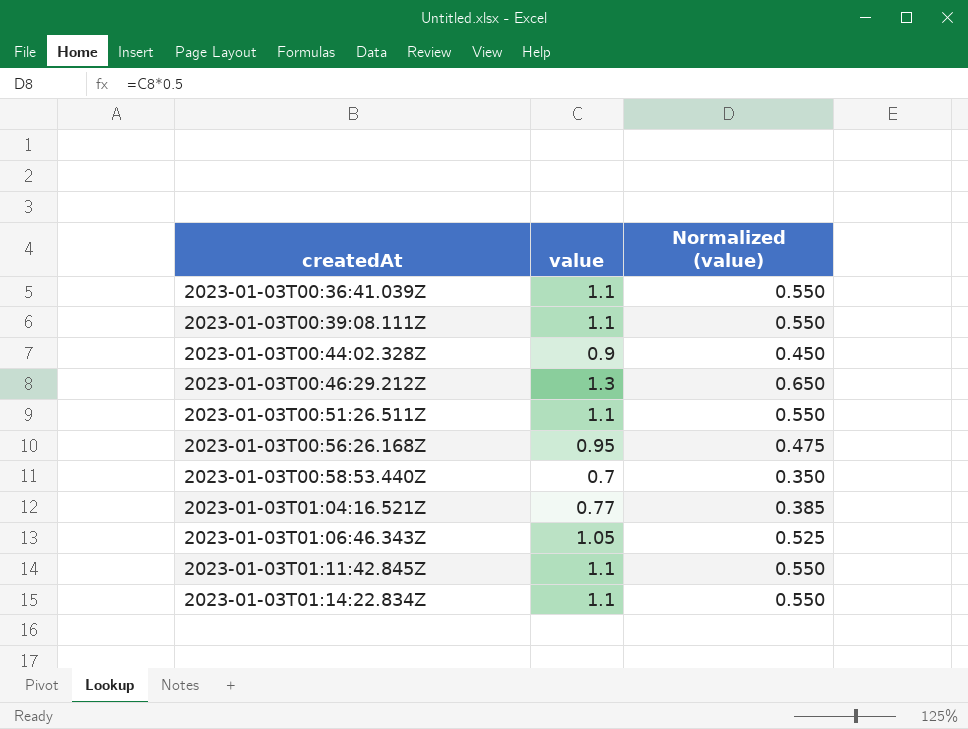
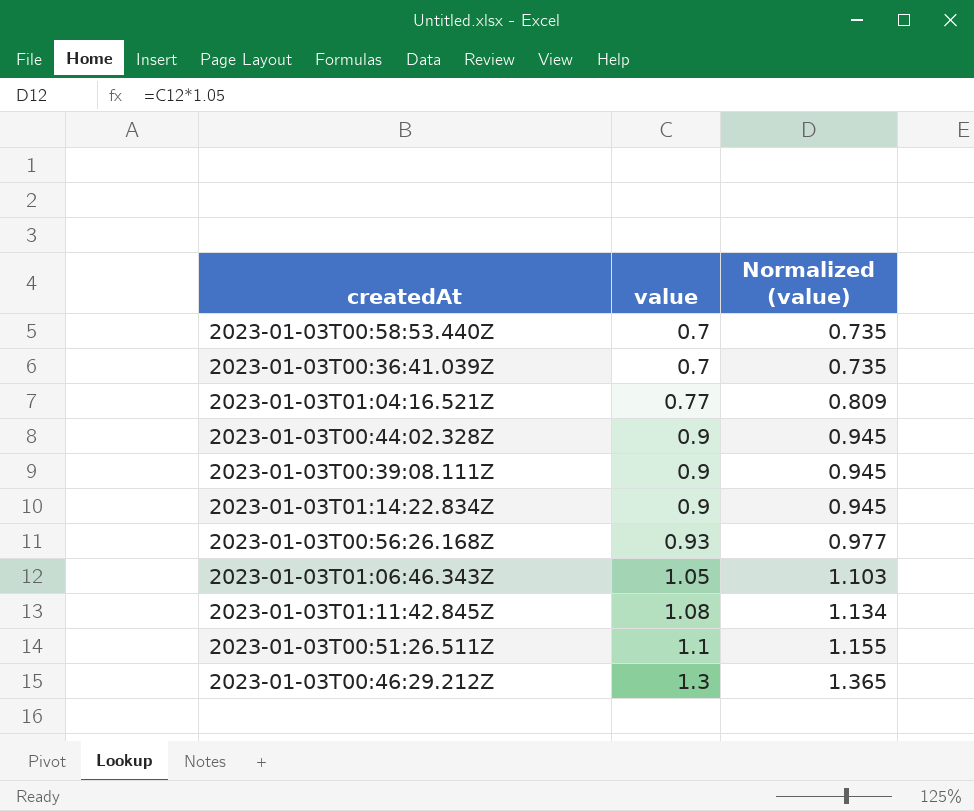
row order: createdAt ascending -> value ascending
column Normalized (value) | formula: [value] * 0.5 -> [value] * 1.05
2023-01-03T00:36:41.039Z | value: 1.1 -> 0.7
2023-01-03T00:39:08.111Z | value: 1.1 -> 0.9
2023-01-03T01:14:22.834Z | value: 1.1 -> 0.9
2023-01-03T00:56:26.168Z | value: 0.95 -> 0.93
2023-01-03T01:11:42.845Z | value: 1.1 -> 1.08

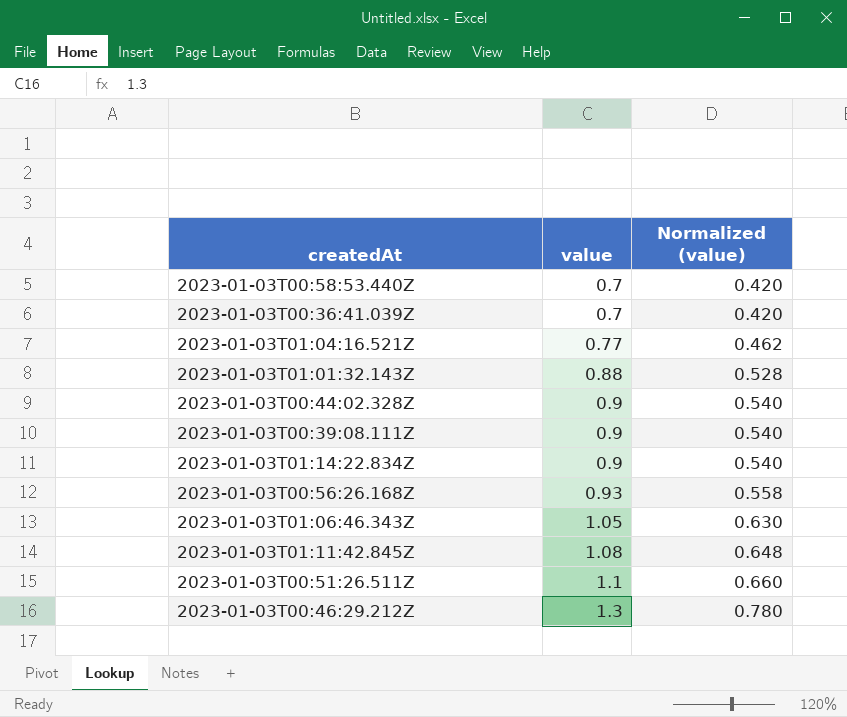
column Normalized (value) | formula: [value] * 1.05 -> [value] * 0.6
row 2023-01-03T01:01:32.143Z: none -> 0.88 | 0.528

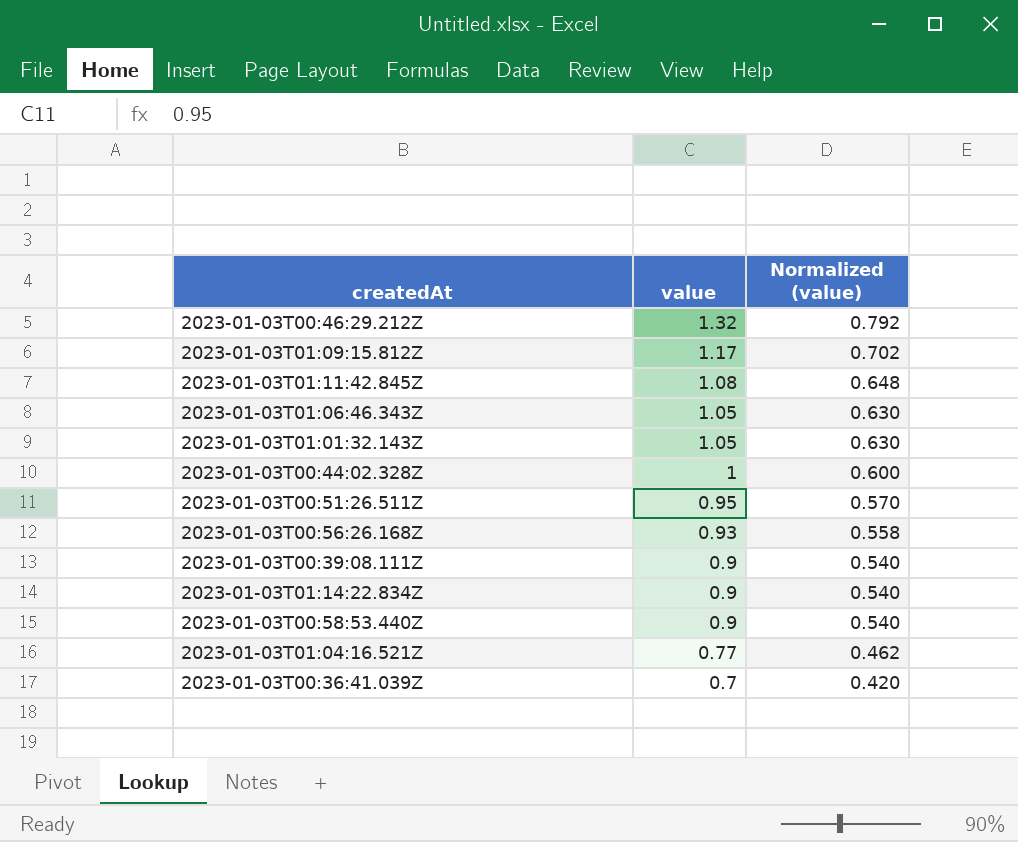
row order: value ascending -> value descending
2023-01-03T00:46:29.212Z | value: 1.3 -> 1.32
2023-01-03T00:46:29.212Z | Normalized (value): 0.780 -> 0.792
row 2023-01-03T01:09:15.812Z: none -> 1.17 | 0.702
2023-01-03T01:01:32.143Z | value: 0.88 -> 1.05
2023-01-03T01:01:32.143Z | Normalized (value): 0.528 -> 0.630
2023-01-03T00:44:02.328Z | value: 0.9 -> 1
2023-01-03T00:44:02.328Z | Normalized (value): 0.540 -> 0.600
2023-01-03T00:51:26.511Z | value: 1.1 -> 0.95
2023-01-03T00:51:26.511Z | Normalized (value): 0.660 -> 0.570
2023-01-03T00:58:53.440Z | value: 0.7 -> 0.9
2023-01-03T00:58:53.440Z | Normalized (value): 0.420 -> 0.540

